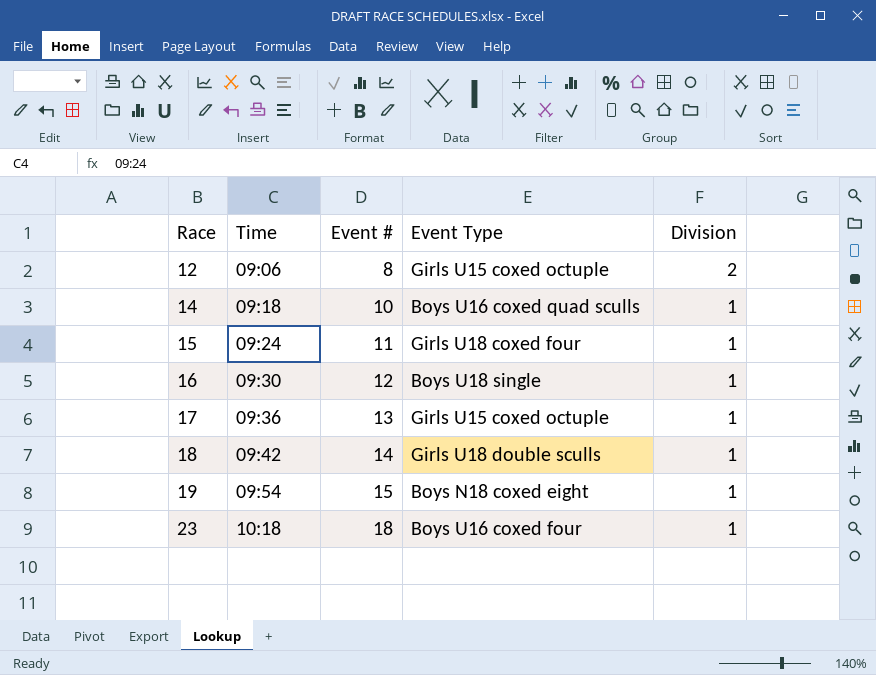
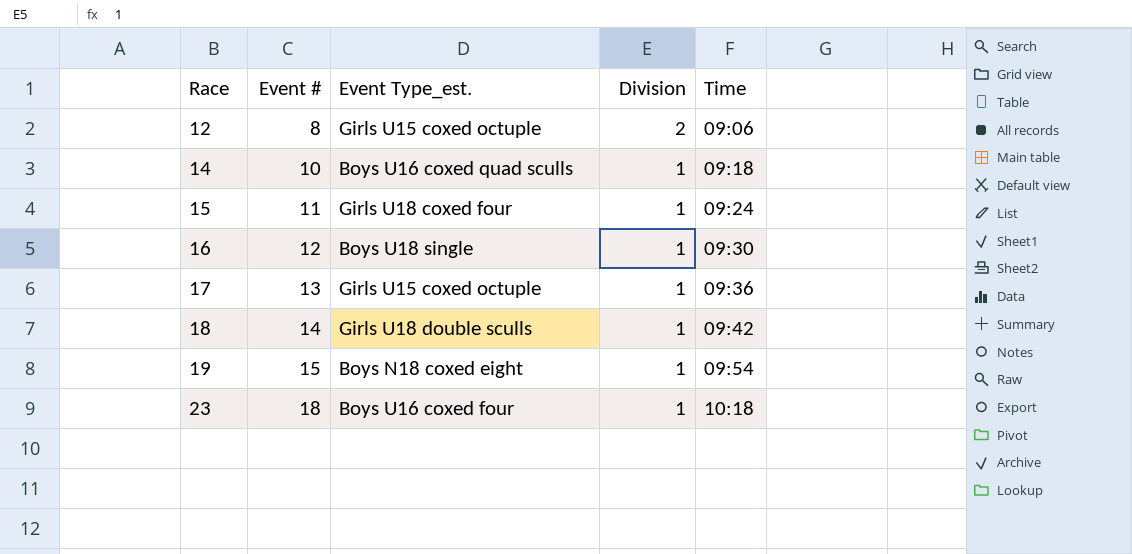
column name: Event Type -> Event Type_est.
column Time | position: 2 -> 5

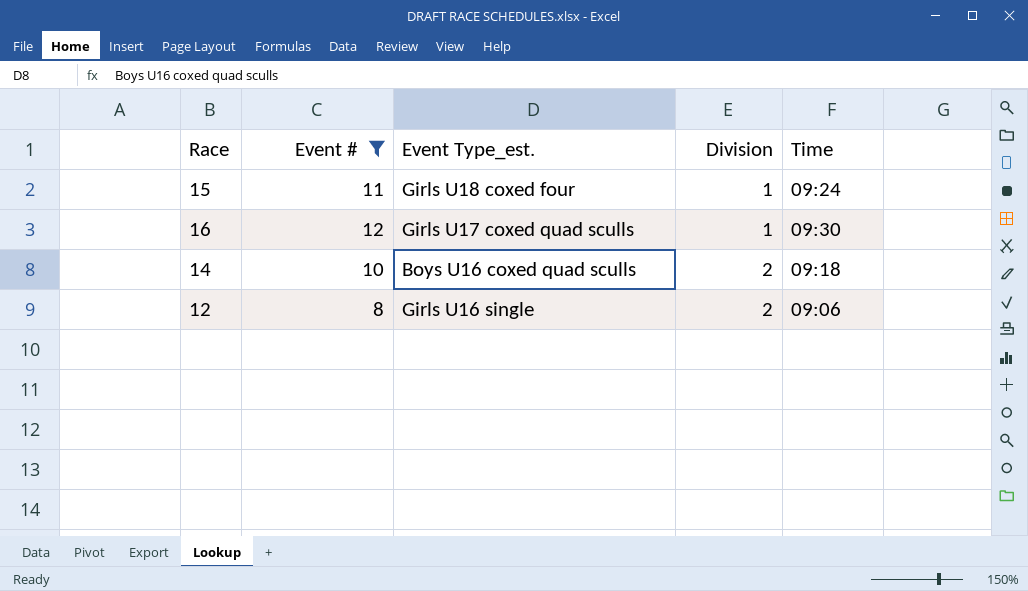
filter: none -> Event # <= 12
row order: Race ascending -> Division ascending
16 | Event Type_est.: Boys U18 single -> Girls U17 coxed quad sculls
14 | Division: 1 -> 2
12 | Event Type_est.: Girls U15 coxed octuple -> Girls U16 single

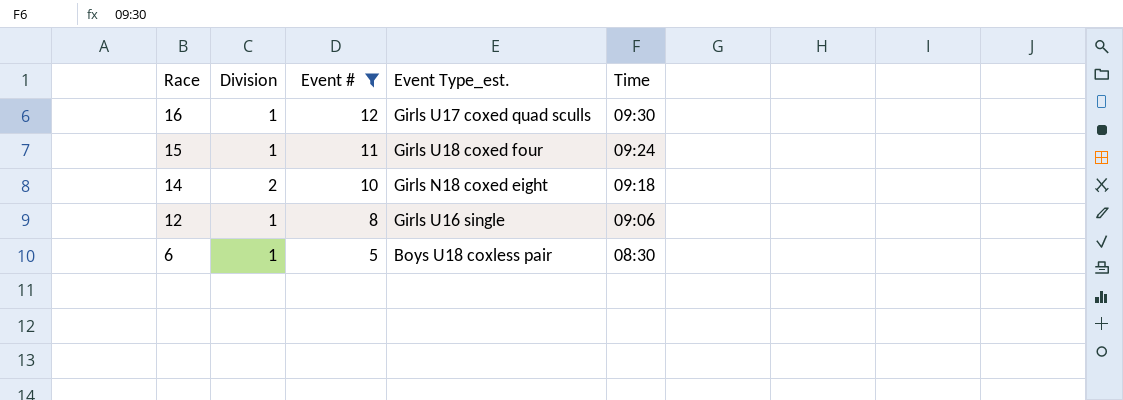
row order: Division ascending -> Race descending
column Division | position: 4 -> 2
14 | Event Type_est.: Boys U16 coxed quad sculls -> Girls N18 coxed eight
12 | Division: 2 -> 1
row 6: none -> 1 | 5 | Boys U18 coxless pair | 08:30

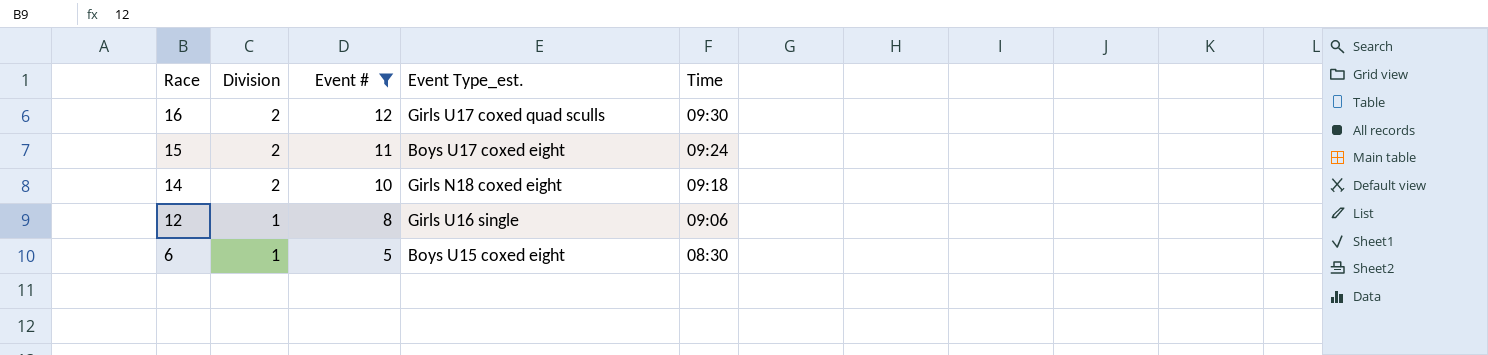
16 | Division: 1 -> 2
15 | Division: 1 -> 2
15 | Event Type_est.: Girls U18 coxed four -> Boys U17 coxed eight
6 | Event Type_est.: Boys U18 coxless pair -> Boys U15 coxed eight

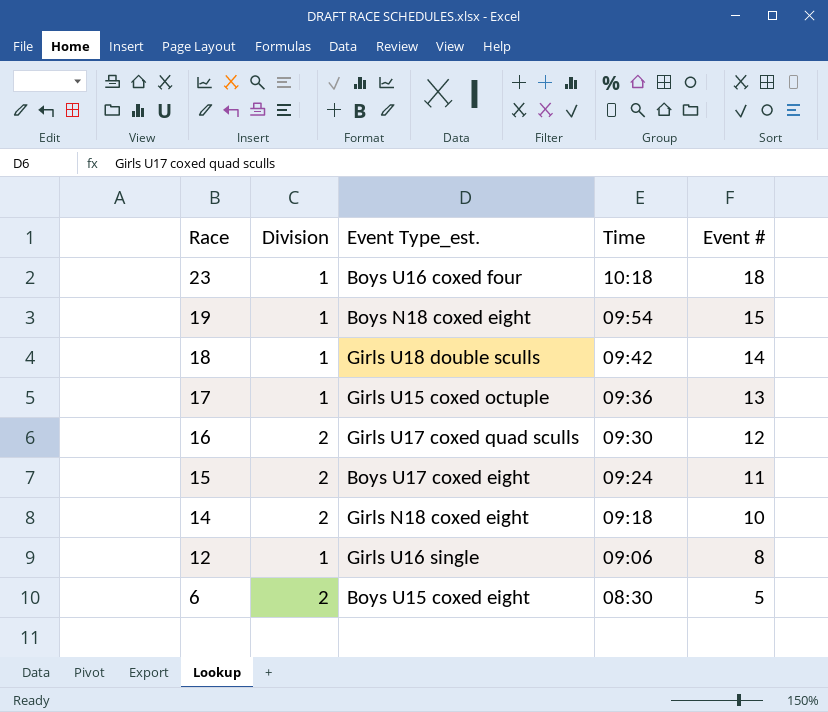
filter: Event # <= 12 -> none
column Event # | position: 3 -> 5
6 | Division: 1 -> 2

